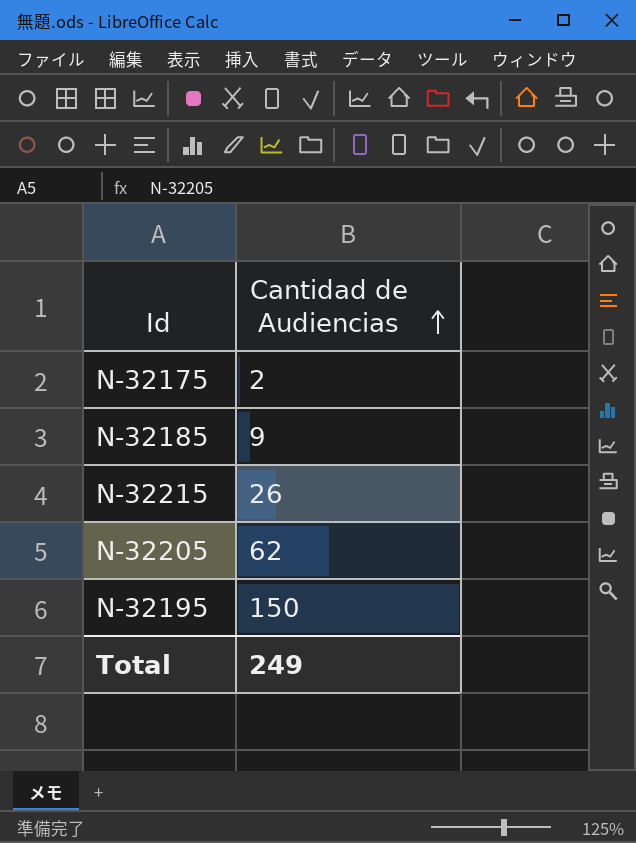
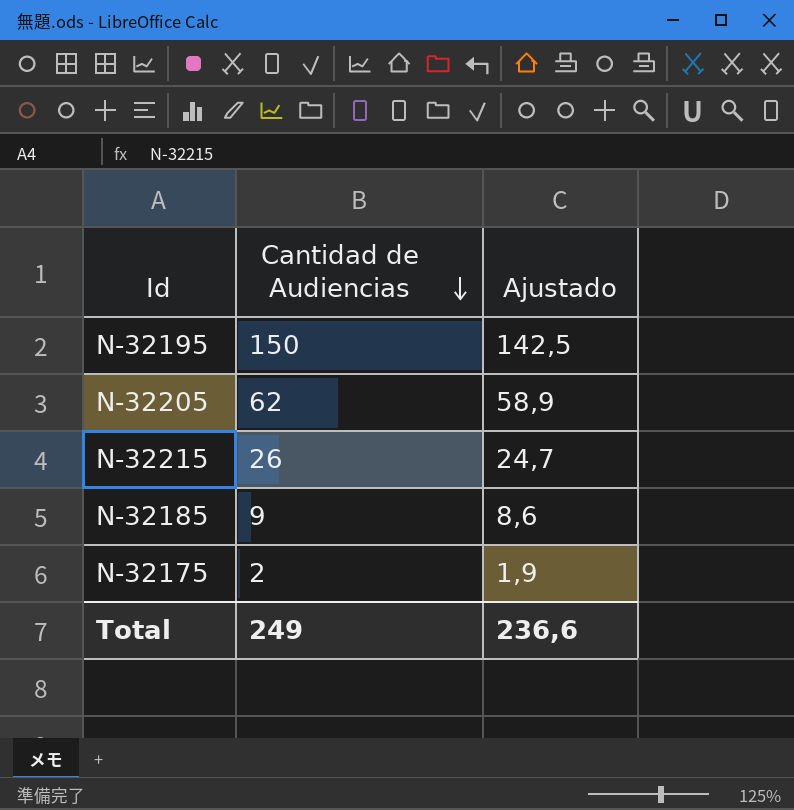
row order: Cantidad de Audiencias ascending -> Cantidad de Audiencias descending
column Ajustado | formula: none -> [Cantidad de Audiencias] * 0,95

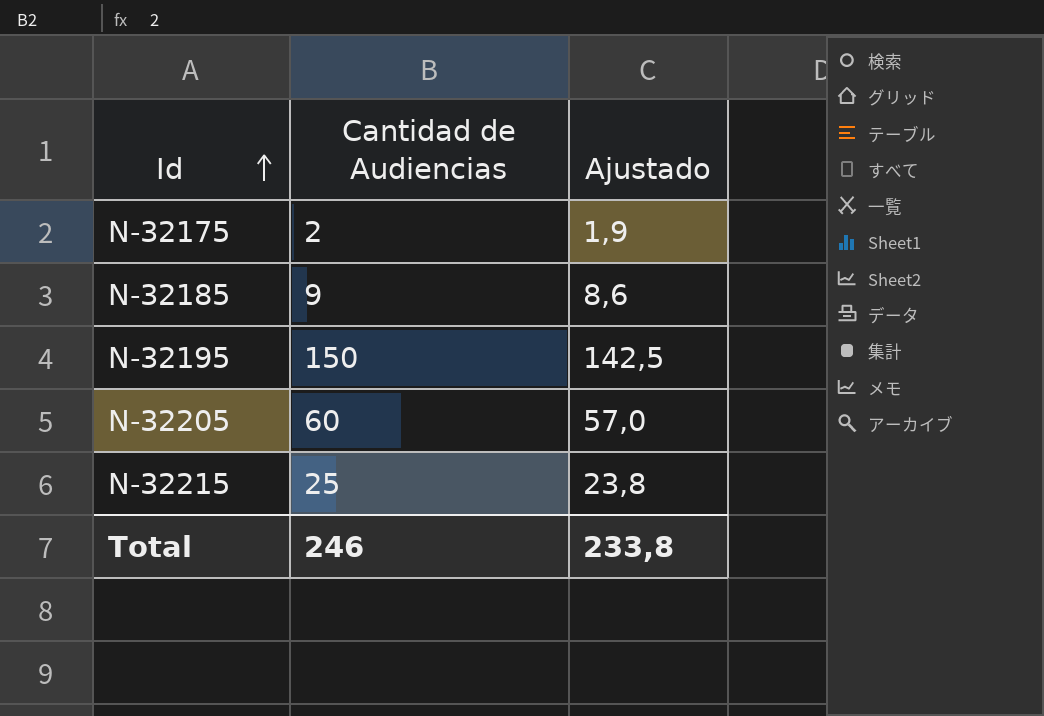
row order: Cantidad de Audiencias descending -> Id ascending
N-32205 | Cantidad de Audiencias: 62 -> 60
N-32205 | Ajustado: 58,9 -> 57,0
N-32215 | Cantidad de Audiencias: 26 -> 25
N-32215 | Ajustado: 24,7 -> 23,8
Total | Cantidad de Audiencias: 249 -> 246
Total | Ajustado: 236,6 -> 233,8

